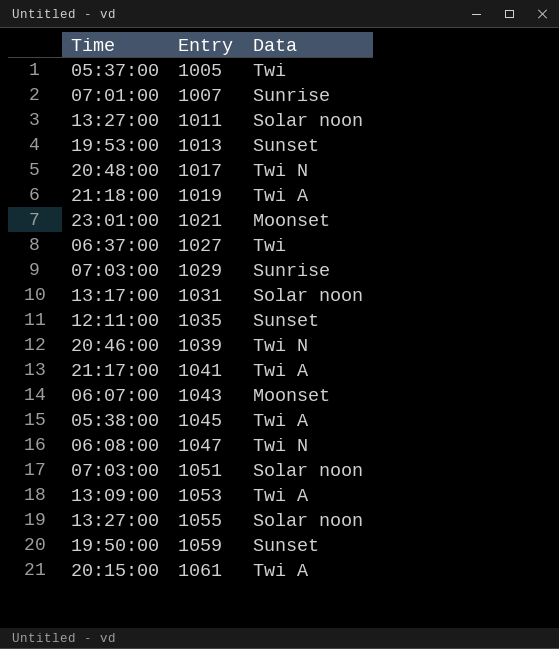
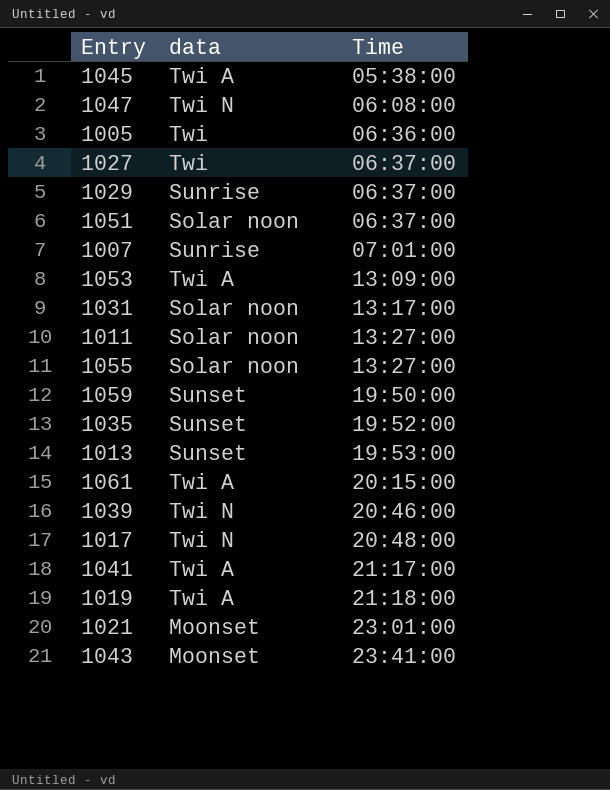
row order: Entry ascending -> Time ascending
column name: Data -> data
column Time | position: 1 -> 3
1005 | Time: 05:37:00 -> 06:36:00
1029 | Time: 07:03:00 -> 06:37:00
1051 | Time: 07:03:00 -> 06:37:00
1035 | Time: 12:11:00 -> 19:52:00
1043 | Time: 06:07:00 -> 23:41:00

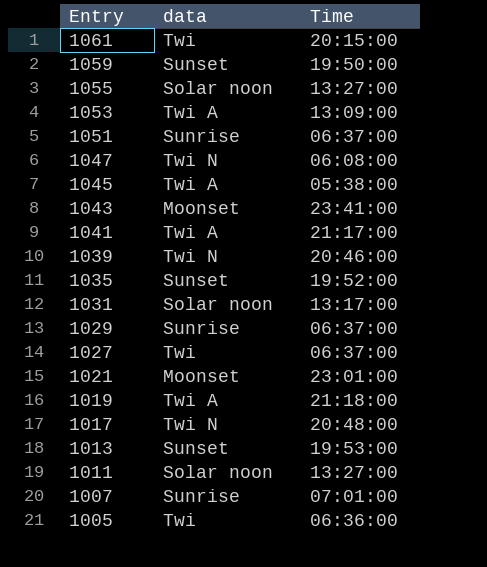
row order: Time ascending -> Entry descending
1061 | data: Twi A -> Twi
1051 | data: Solar noon -> Sunrise

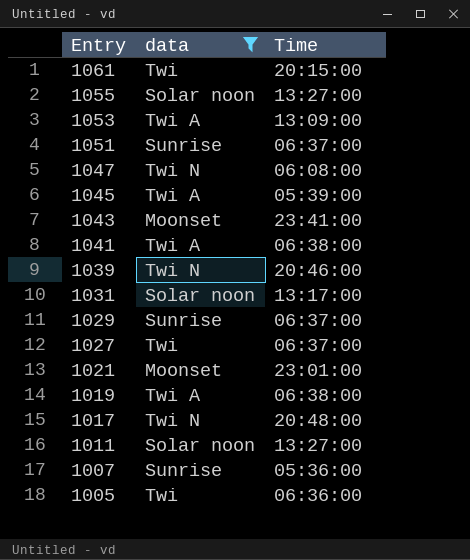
filter: none -> data != Sunset
1045 | Time: 05:38:00 -> 05:39:00
1041 | Time: 21:17:00 -> 06:38:00
1019 | Time: 21:18:00 -> 06:38:00
1007 | Time: 07:01:00 -> 05:36:00

